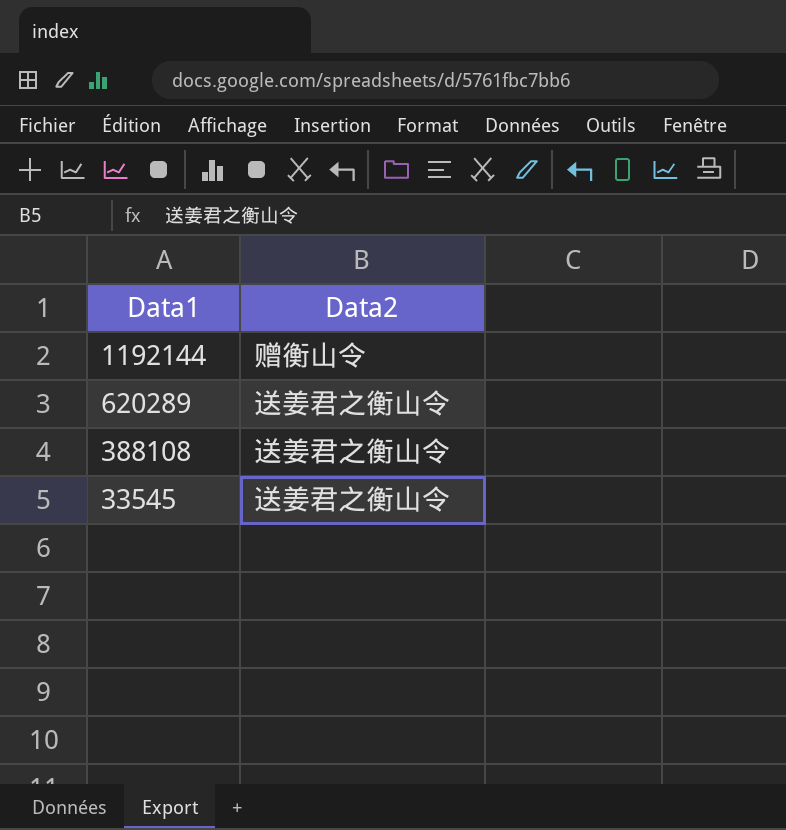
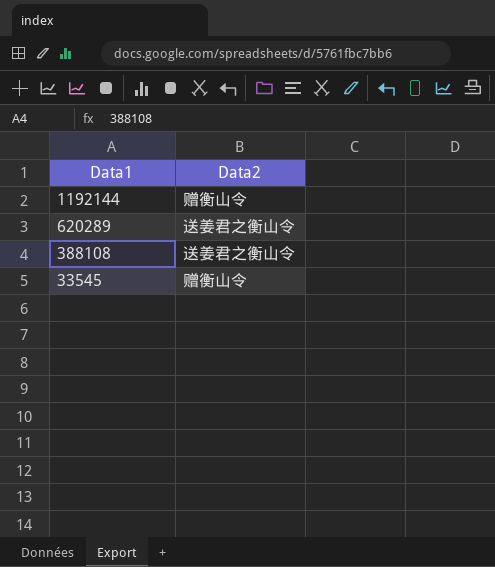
33545 | Data2: 送姜君之衡山令 -> 赠衡山令

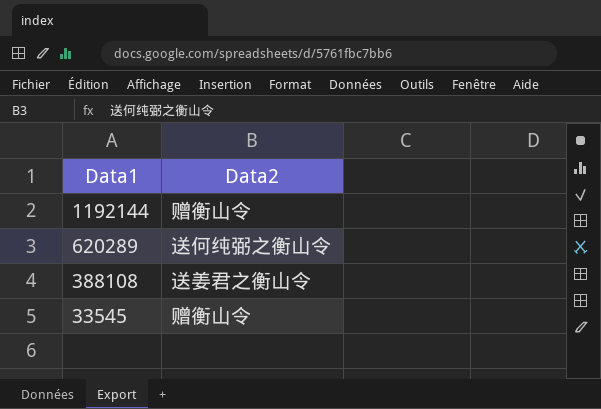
620289 | Data2: 送姜君之衡山令 -> 送何纯弼之衡山令

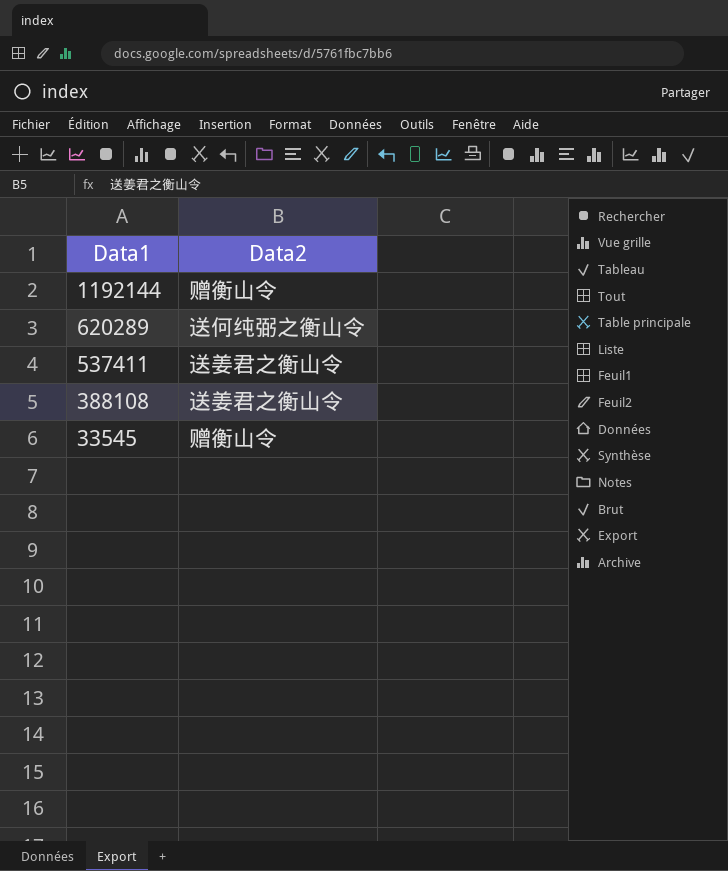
row 537411: none -> 送姜君之衡山令

